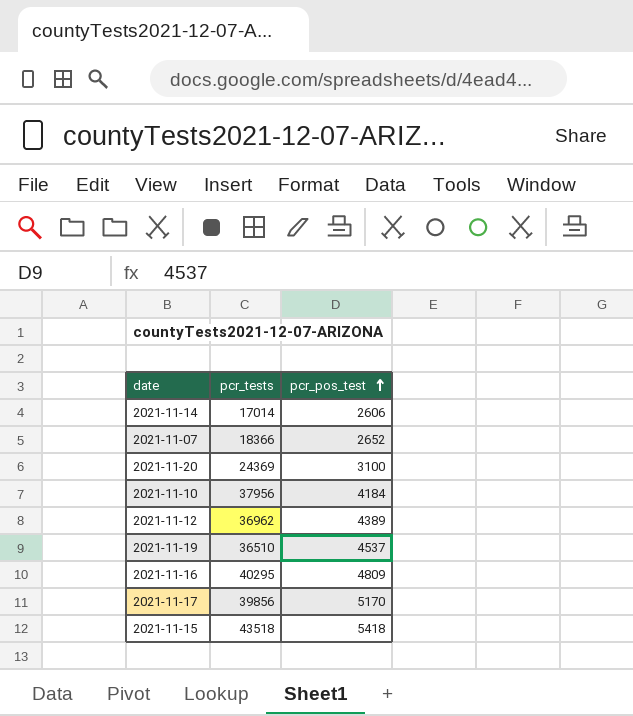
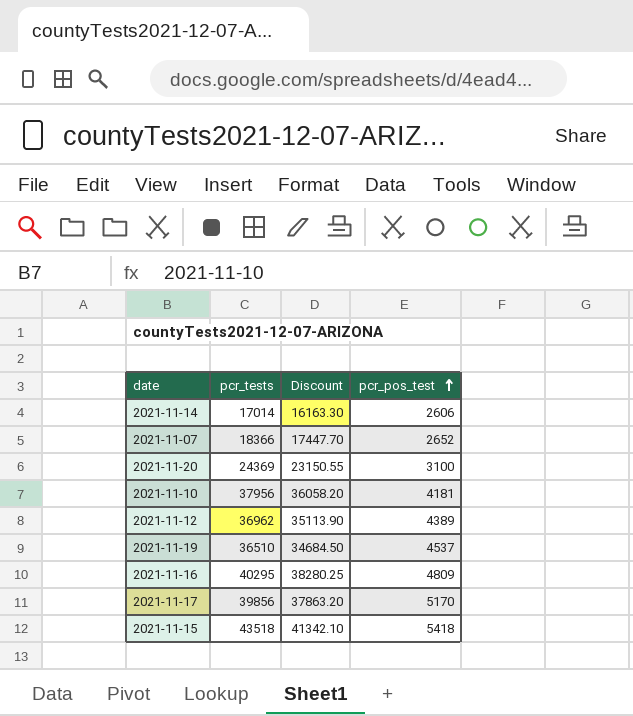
column Discount | formula: none -> [pcr_tests] * 0.95
2021-11-10 | pcr_pos_test: 4184 -> 4181

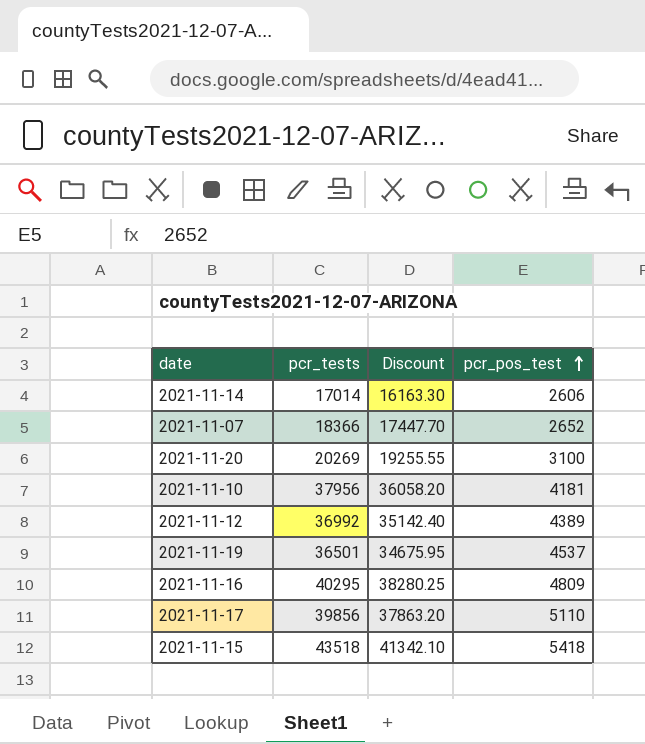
2021-11-20 | pcr_tests: 24369 -> 20269
2021-11-20 | Discount: 23150.55 -> 19255.55
2021-11-12 | pcr_tests: 36962 -> 36992
2021-11-12 | Discount: 35113.90 -> 35142.40
2021-11-19 | pcr_tests: 36510 -> 36501
2021-11-19 | Discount: 34684.50 -> 34675.95
2021-11-17 | pcr_pos_test: 5170 -> 5110

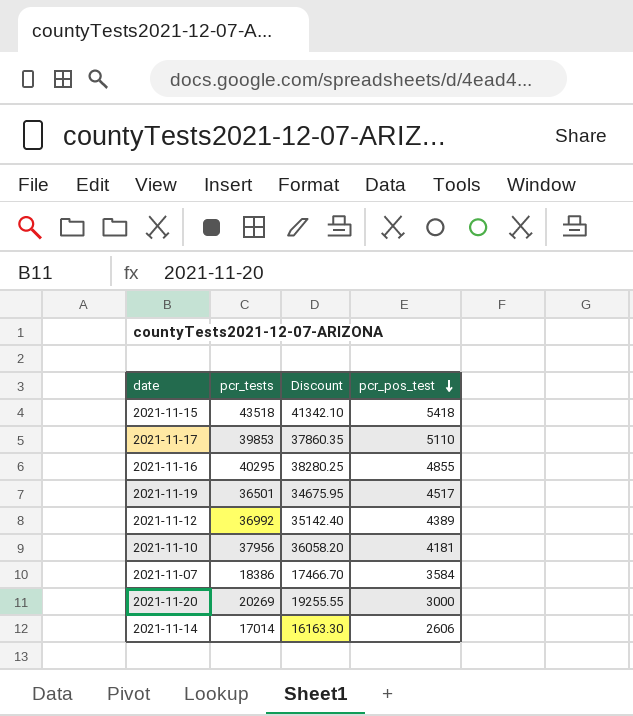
row order: pcr_pos_test ascending -> pcr_pos_test descending
2021-11-17 | pcr_tests: 39856 -> 39853
2021-11-17 | Discount: 37863.20 -> 37860.35
2021-11-16 | pcr_pos_test: 4809 -> 4855
2021-11-19 | pcr_pos_test: 4537 -> 4517
2021-11-07 | pcr_tests: 18366 -> 18386
2021-11-07 | Discount: 17447.70 -> 17466.70
2021-11-07 | pcr_pos_test: 2652 -> 3584
2021-11-20 | pcr_pos_test: 3100 -> 3000

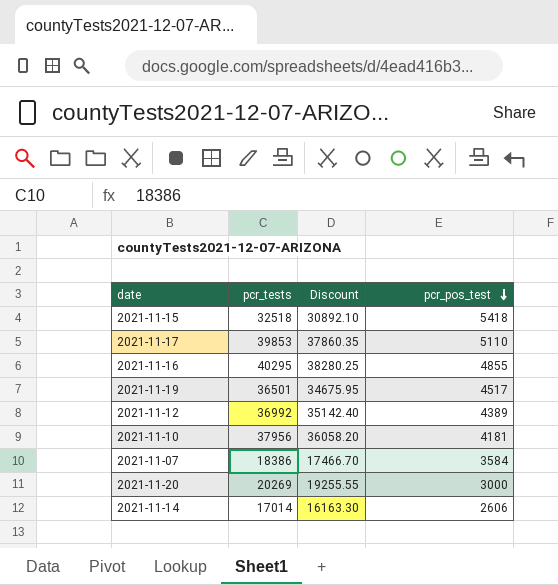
2021-11-15 | pcr_tests: 43518 -> 32518
2021-11-15 | Discount: 41342.10 -> 30892.10

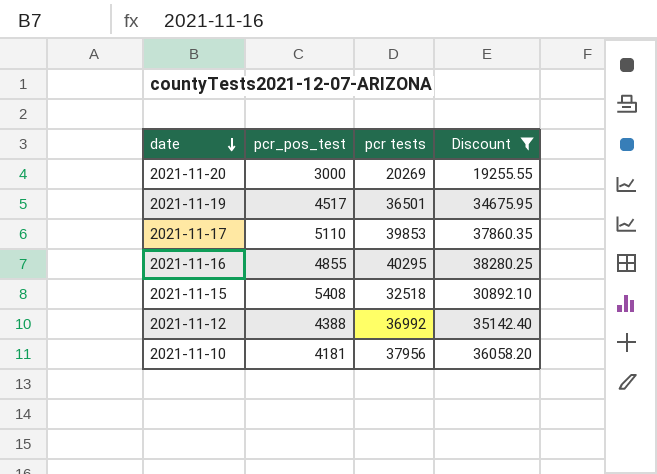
filter: none -> Discount >= 19255.55
row order: pcr_pos_test descending -> date descending
column pcr_pos_test | position: 4 -> 2
column name: pcr_tests -> pcr tests
2021-11-15 | pcr_pos_test: 5418 -> 5408
2021-11-12 | pcr_pos_test: 4389 -> 4388

